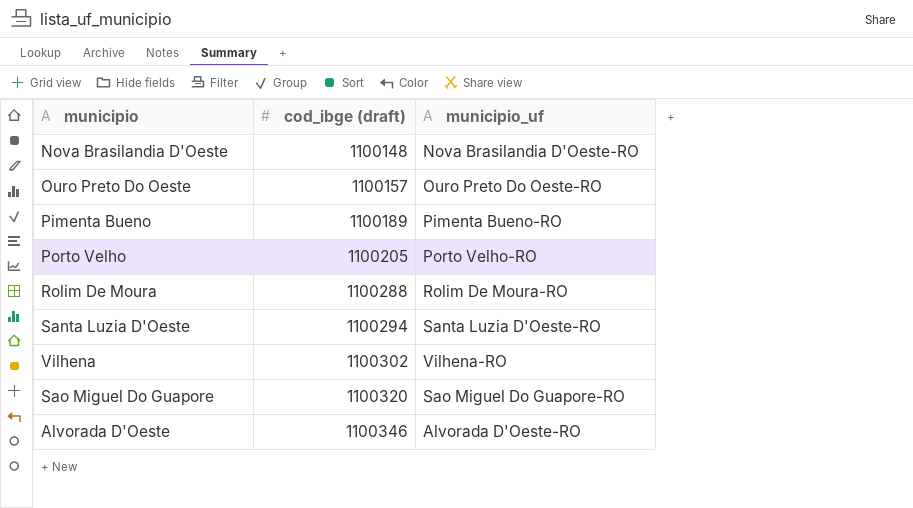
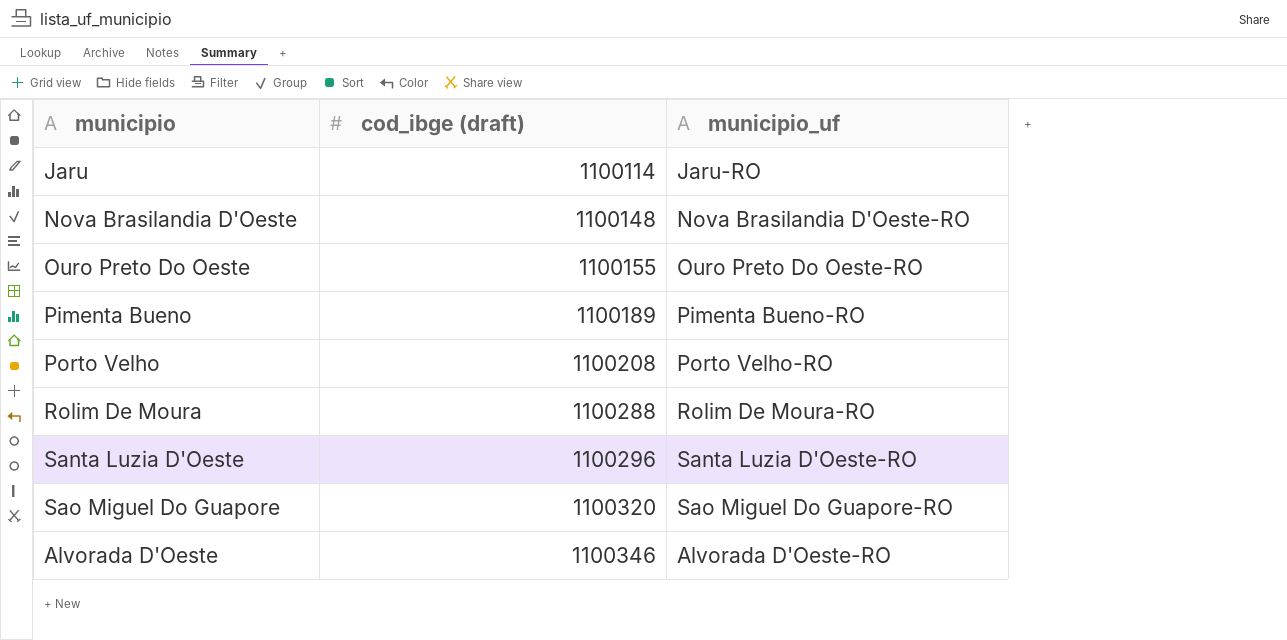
row Vilhena: 1100302 | Vilhena-RO -> none
row Jaru: none -> 1100114 | Jaru-RO
Ouro Preto Do Oeste | cod_ibge (draft): 1100157 -> 1100155
Porto Velho | cod_ibge (draft): 1100205 -> 1100208
Santa Luzia D'Oeste | cod_ibge (draft): 1100294 -> 1100296

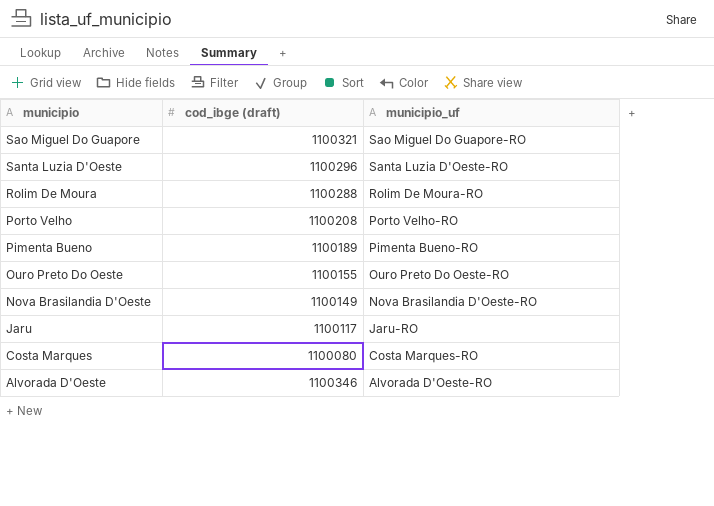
row order: cod_ibge (draft) ascending -> municipio descending
Sao Miguel Do Guapore | cod_ibge (draft): 1100320 -> 1100321
Nova Brasilandia D'Oeste | cod_ibge (draft): 1100148 -> 1100149
Jaru | cod_ibge (draft): 1100114 -> 1100117
row Costa Marques: none -> 1100080 | Costa Marques-RO

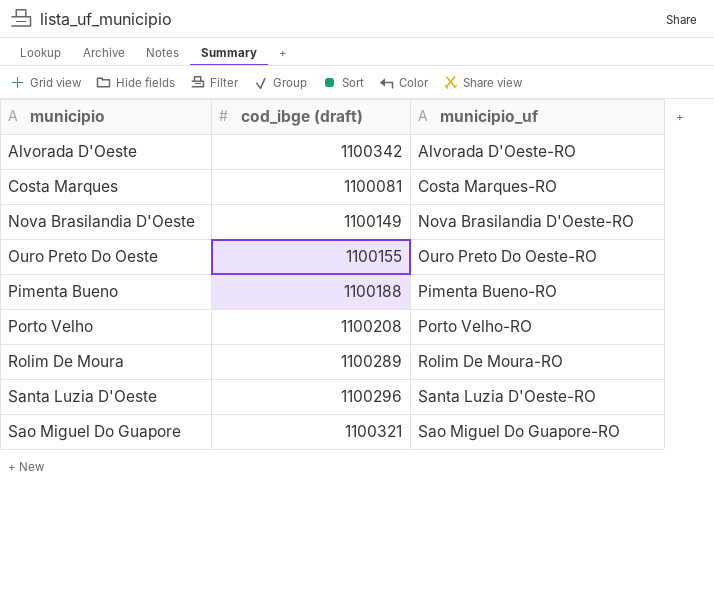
row order: municipio descending -> municipio ascending
row Jaru: 1100117 | Jaru-RO -> none
Alvorada D'Oeste | cod_ibge (draft): 1100346 -> 1100342
Costa Marques | cod_ibge (draft): 1100080 -> 1100081
Pimenta Bueno | cod_ibge (draft): 1100189 -> 1100188
Rolim De Moura | cod_ibge (draft): 1100288 -> 1100289

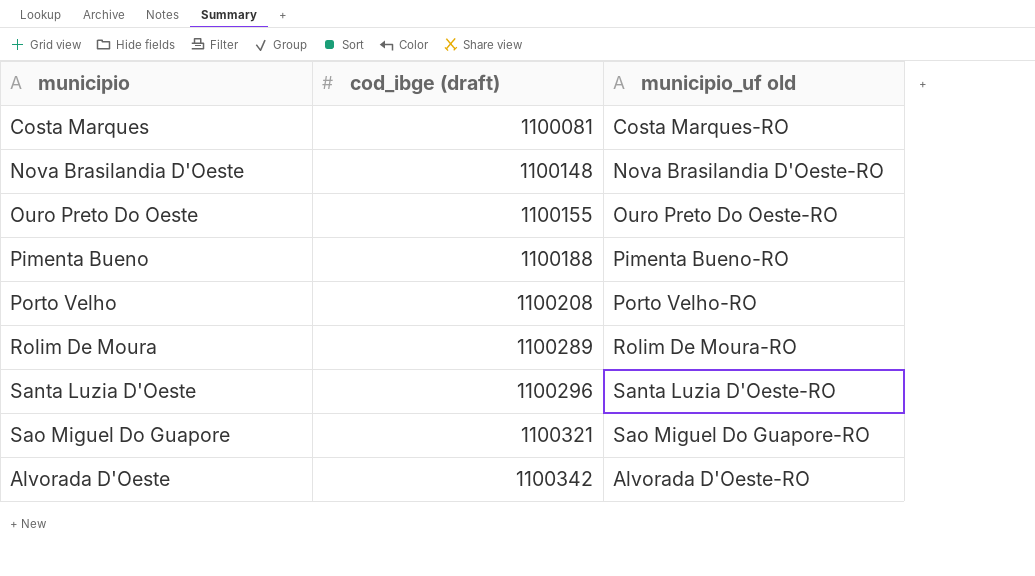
row order: municipio ascending -> cod_ibge (draft) ascending
column name: municipio_uf -> municipio_uf old
Nova Brasilandia D'Oeste | cod_ibge (draft): 1100149 -> 1100148

